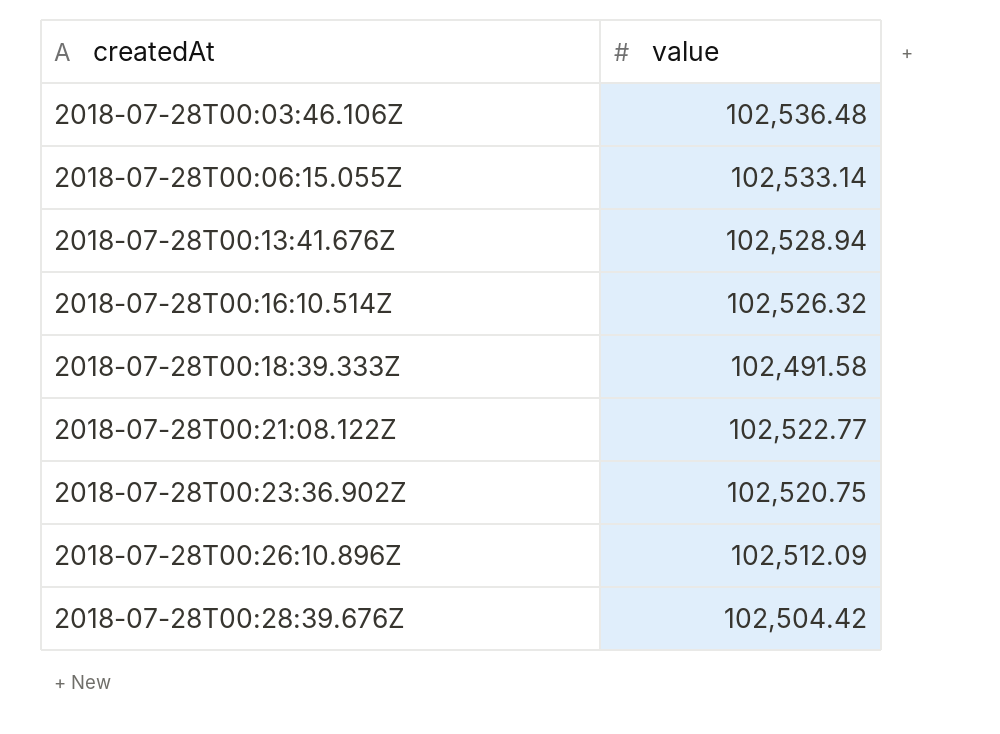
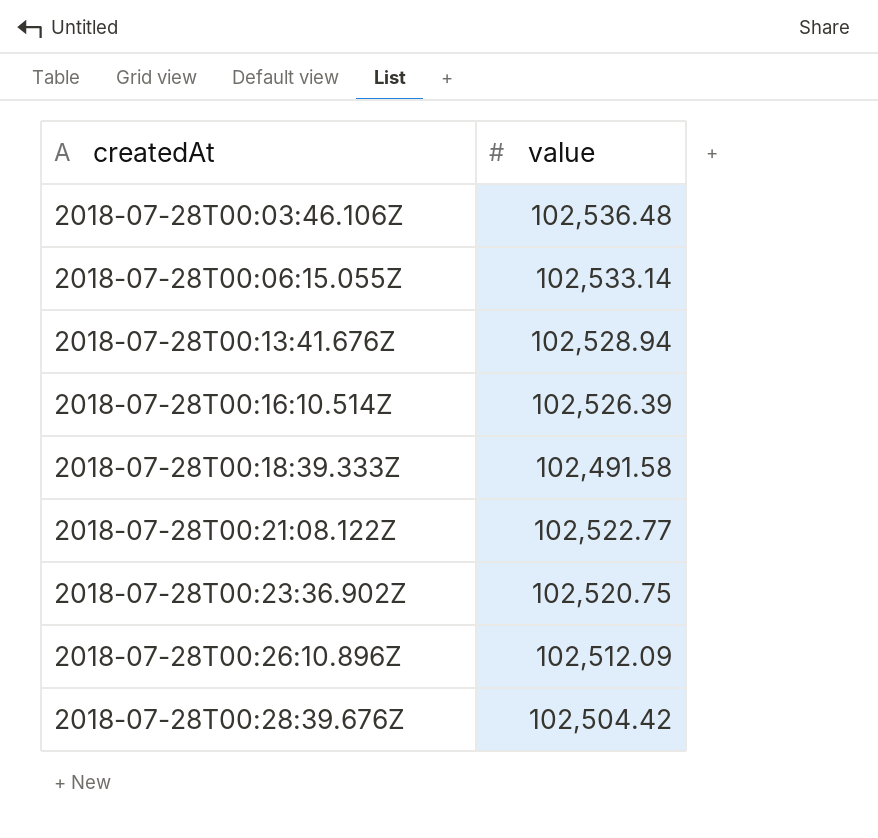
2018-07-28T00:16:10.514Z | value: 102,526.32 -> 102,526.39

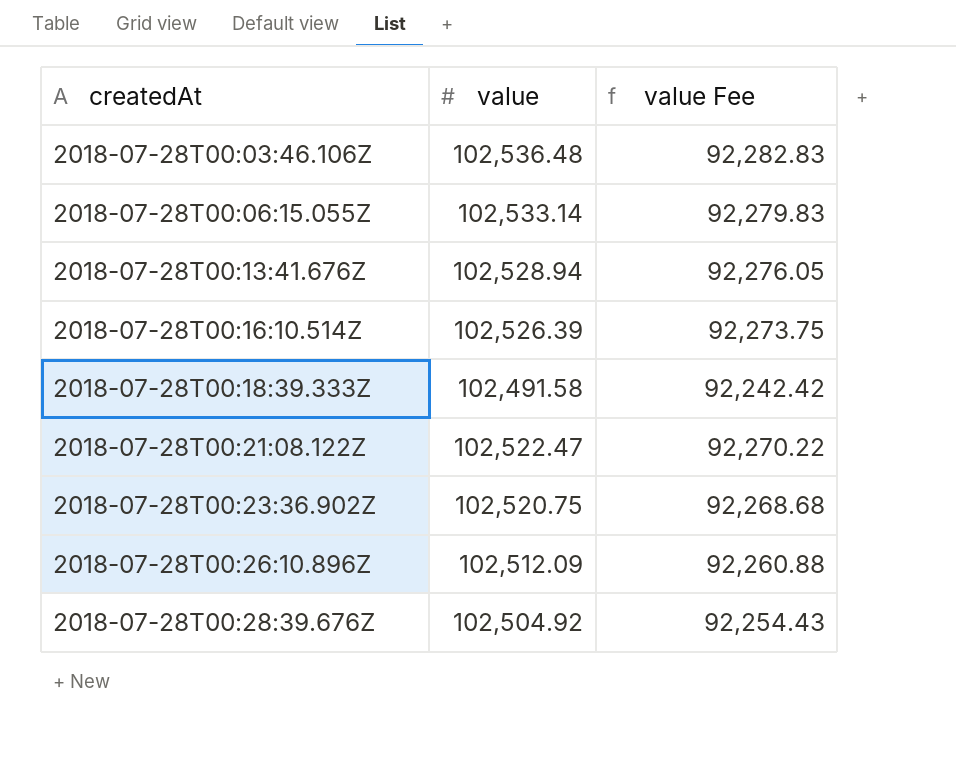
column value Fee | formula: none -> [value] * 0.9
2018-07-28T00:21:08.122Z | value: 102,522.77 -> 102,522.47
2018-07-28T00:28:39.676Z | value: 102,504.42 -> 102,504.92

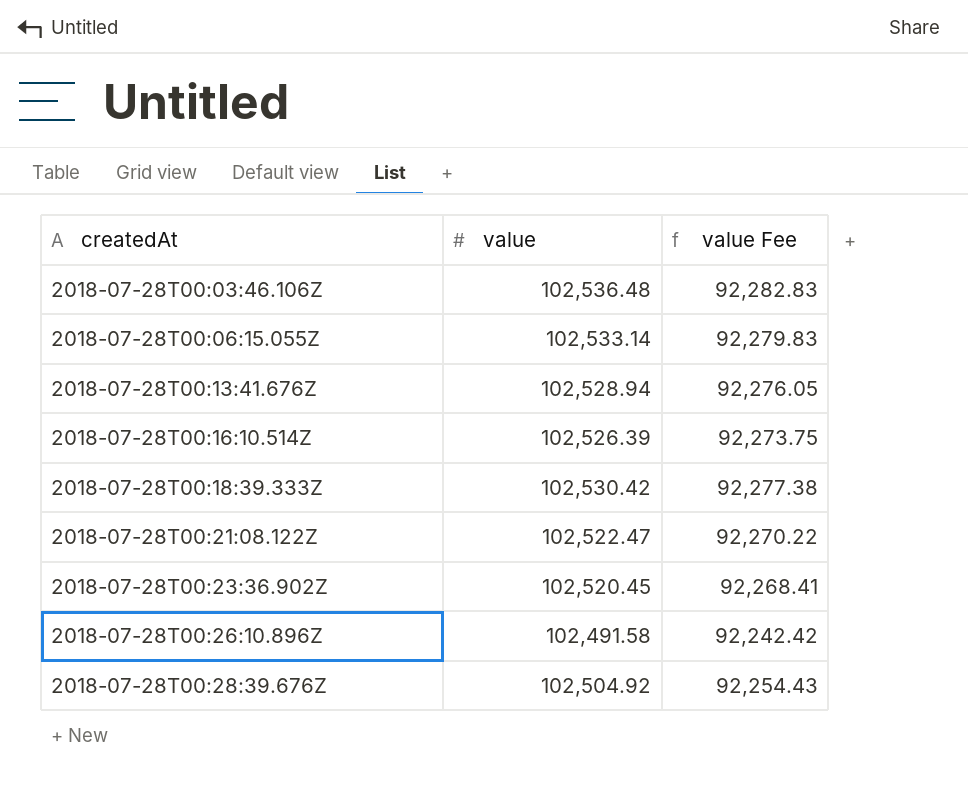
2018-07-28T00:18:39.333Z | value: 102,491.58 -> 102,530.42
2018-07-28T00:18:39.333Z | value Fee: 92,242.42 -> 92,277.38
2018-07-28T00:23:36.902Z | value: 102,520.75 -> 102,520.45
2018-07-28T00:23:36.902Z | value Fee: 92,268.68 -> 92,268.41
2018-07-28T00:26:10.896Z | value: 102,512.09 -> 102,491.58
2018-07-28T00:26:10.896Z | value Fee: 92,260.88 -> 92,242.42

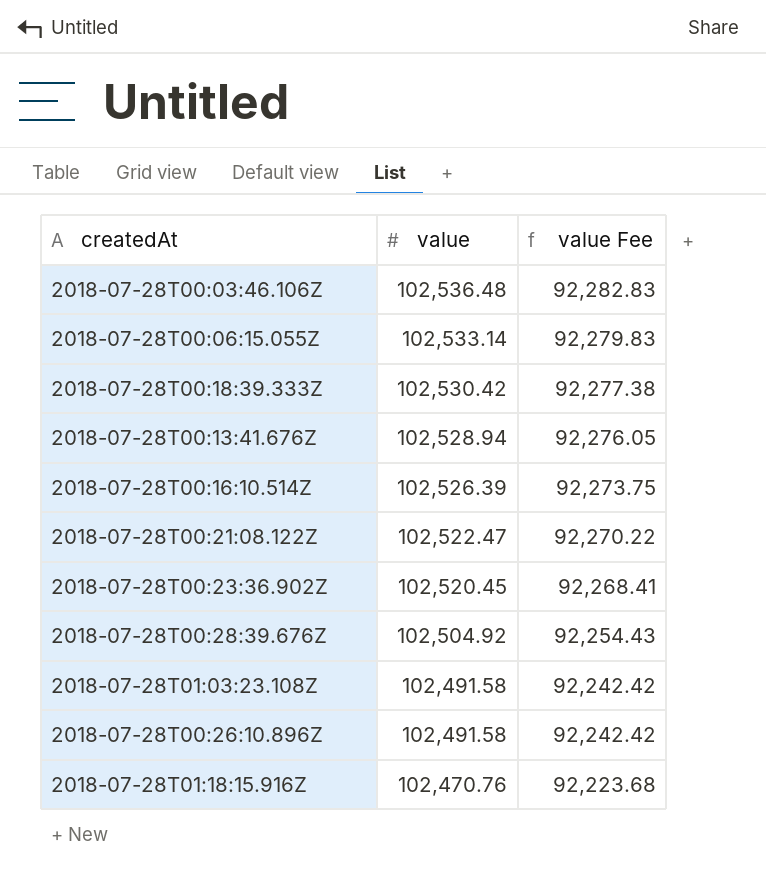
row order: createdAt ascending -> value descending
row 2018-07-28T01:03:23.108Z: none -> 102,491.58 | 92,242.42
row 2018-07-28T01:18:15.916Z: none -> 102,470.76 | 92,223.68

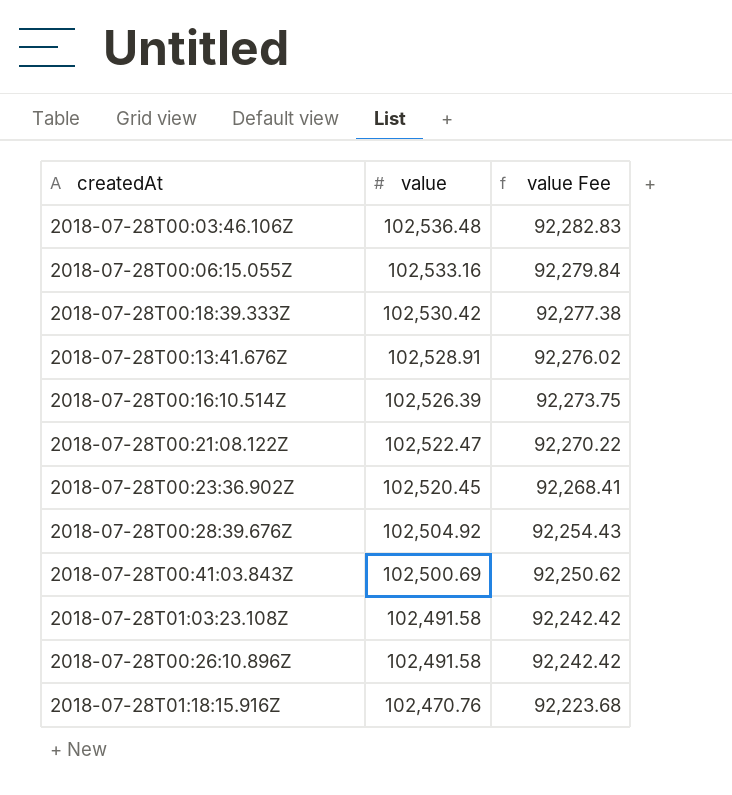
2018-07-28T00:06:15.055Z | value: 102,533.14 -> 102,533.16
2018-07-28T00:06:15.055Z | value Fee: 92,279.83 -> 92,279.84
2018-07-28T00:13:41.676Z | value: 102,528.94 -> 102,528.91
2018-07-28T00:13:41.676Z | value Fee: 92,276.05 -> 92,276.02
row 2018-07-28T00:41:03.843Z: none -> 102,500.69 | 92,250.62

